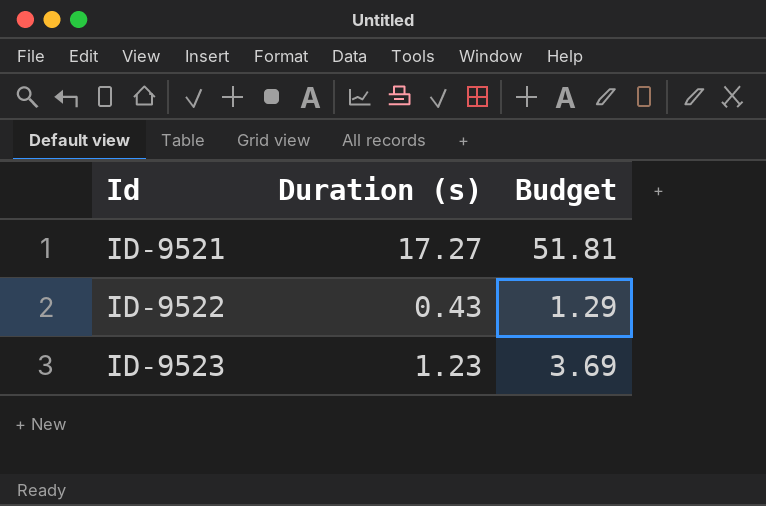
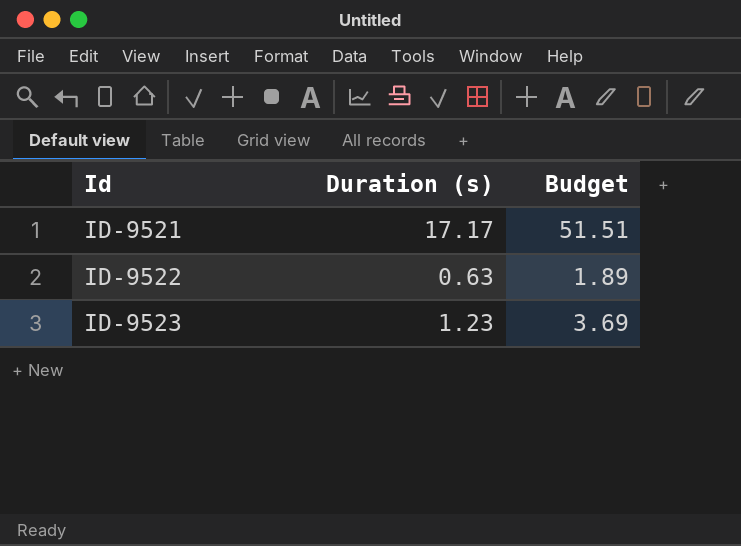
ID-9521 | Duration (s): 17.27 -> 17.17
ID-9521 | Budget: 51.81 -> 51.51
ID-9522 | Duration (s): 0.43 -> 0.63
ID-9522 | Budget: 1.29 -> 1.89

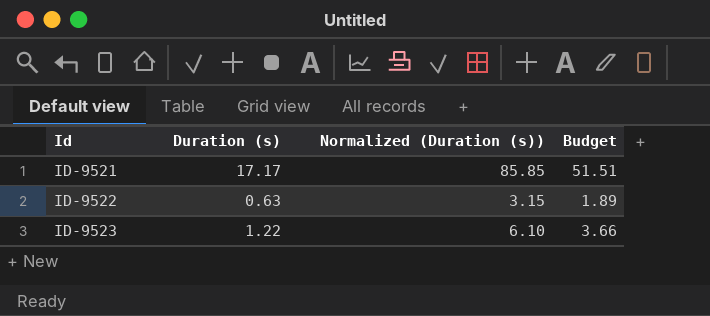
column Normalized (Duration (s)) | formula: none -> [Duration (s)] * 5
ID-9523 | Duration (s): 1.23 -> 1.22
ID-9523 | Budget: 3.69 -> 3.66

